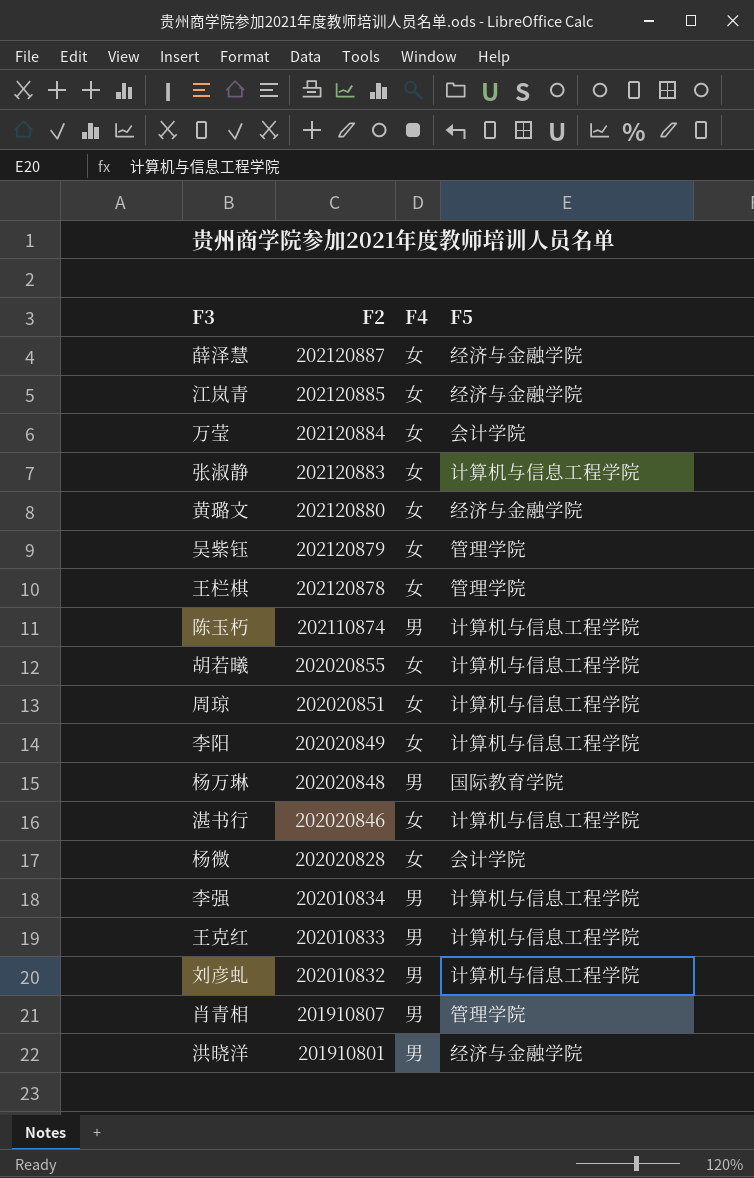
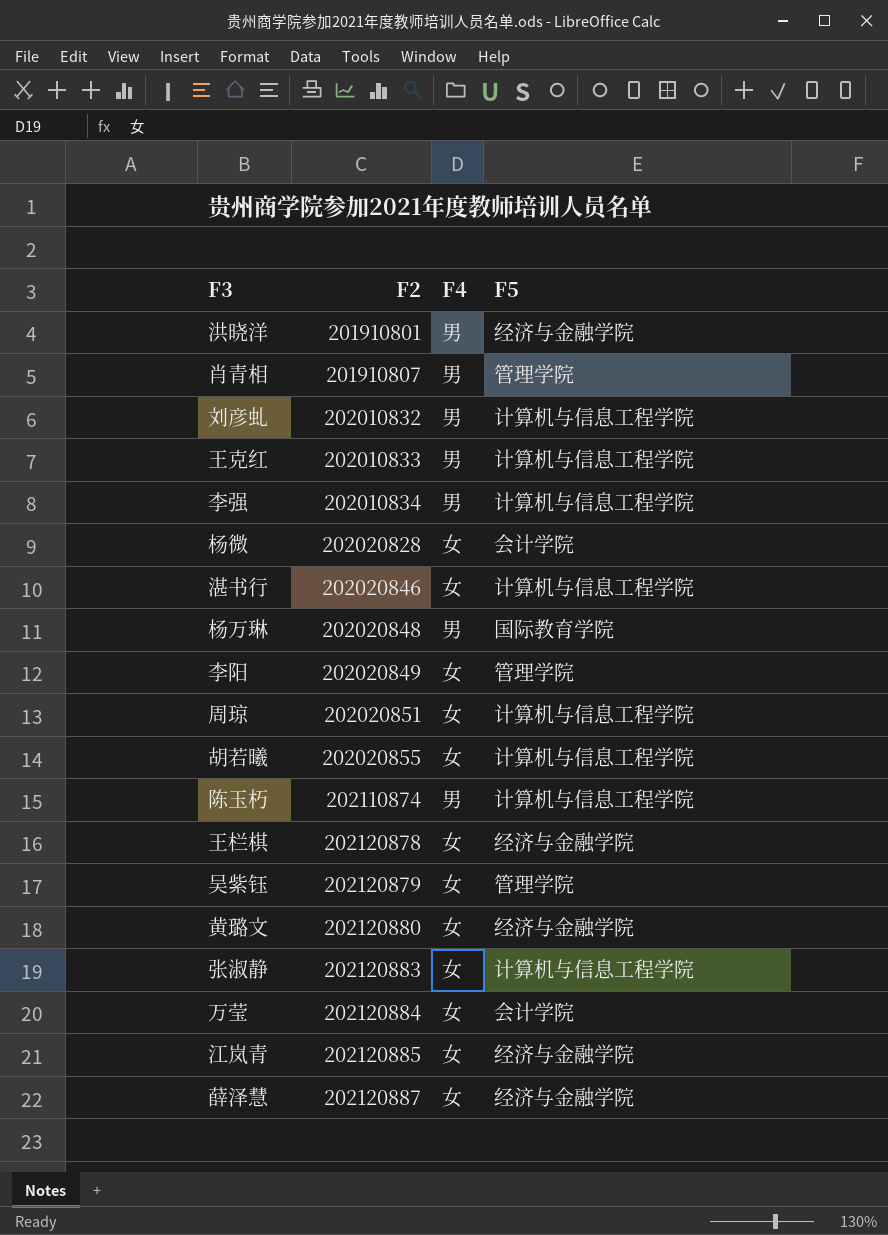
row order: F2 descending -> F2 ascending
李阳 | F5: 计算机与信息工程学院 -> 管理学院
王栏棋 | F5: 管理学院 -> 经济与金融学院

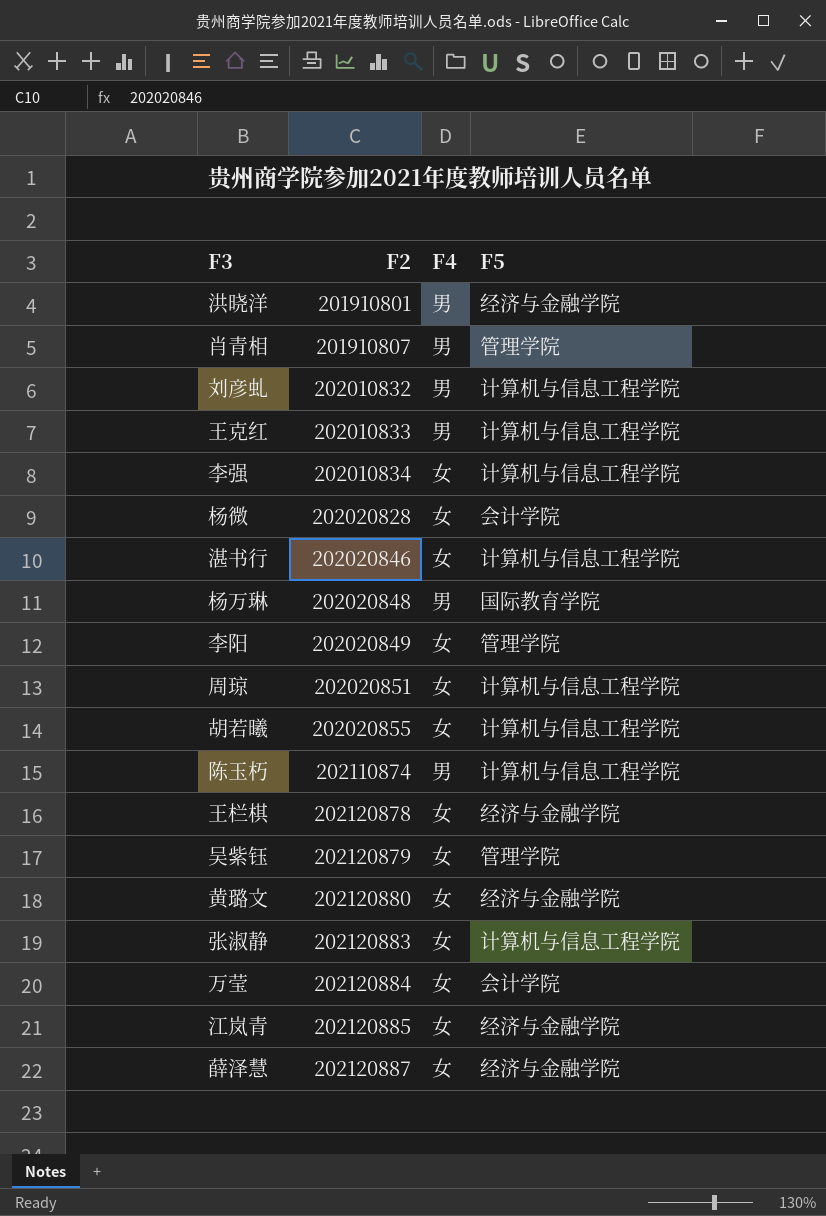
李强 | F4: 男 -> 女

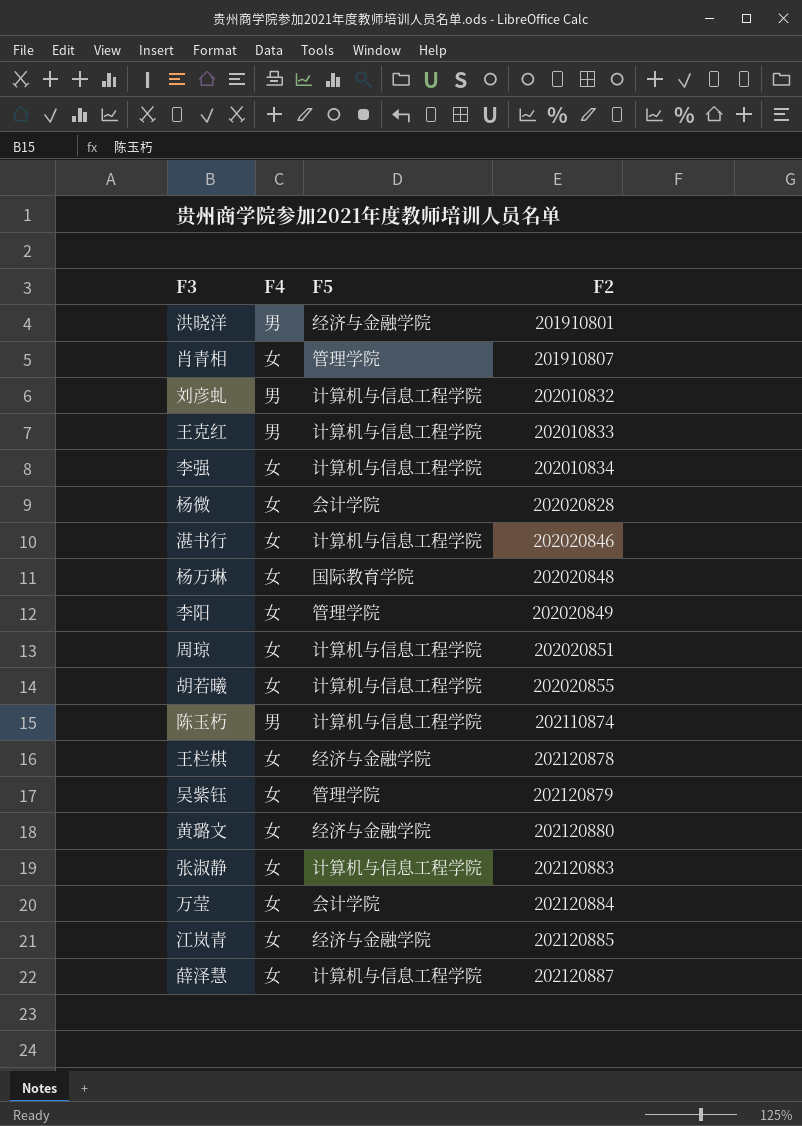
column F2 | position: 2 -> 4
肖青相 | F4: 男 -> 女
杨万琳 | F4: 男 -> 女
薛泽慧 | F5: 经济与金融学院 -> 计算机与信息工程学院

